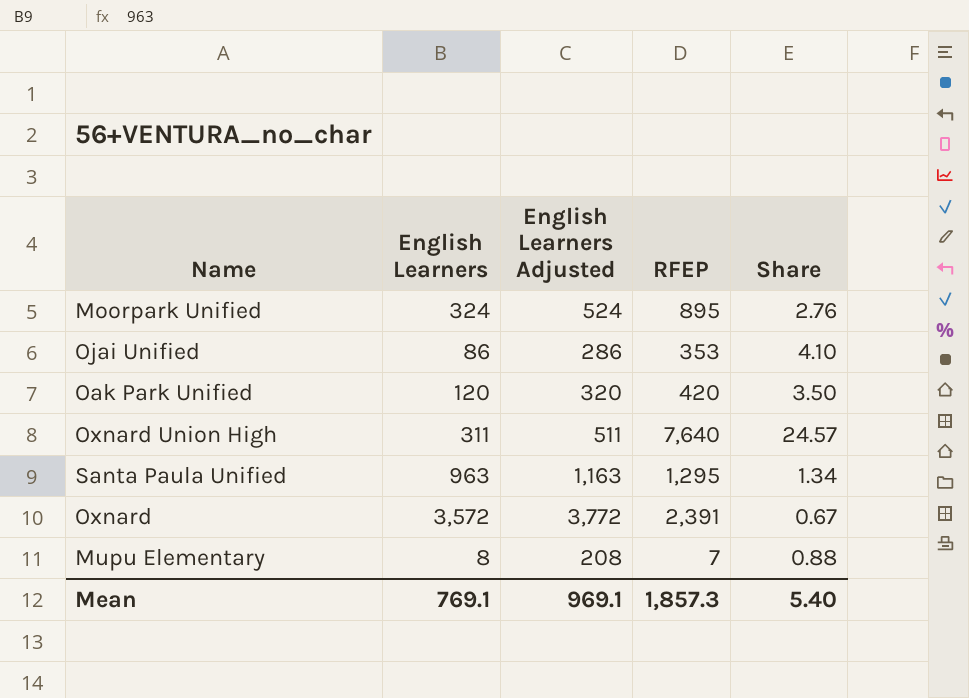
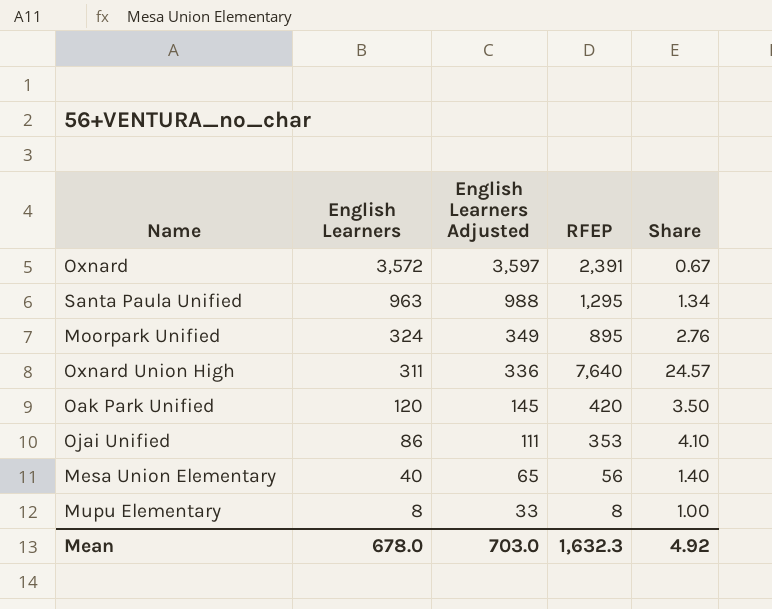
row order: none -> English Learners descending
column English Learners Adjusted | formula: [English Learners] + 200 -> [English Learners] + 25
row Mesa Union Elementary: none -> 40 | 65 | 56 | 1.40
Mupu Elementary | RFEP: 7 -> 8
Mupu Elementary | Share: 0.88 -> 1.00
Mean | English Learners: 769.1 -> 678.0
Mean | English Learners Adjusted: 969.1 -> 703.0
Mean | RFEP: 1,857.3 -> 1,632.3
Mean | Share: 5.40 -> 4.92

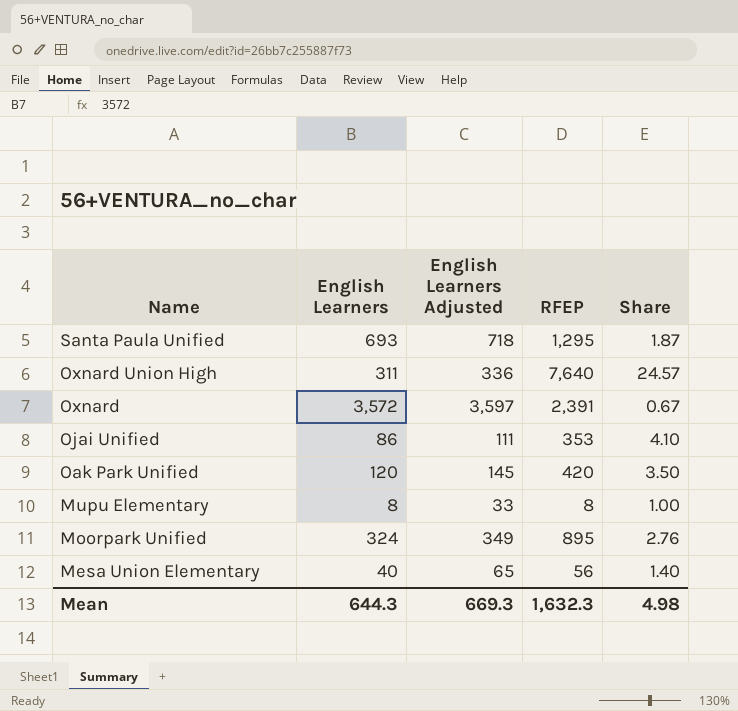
row order: English Learners descending -> Name descending
Santa Paula Unified | English Learners: 963 -> 693
Santa Paula Unified | English Learners Adjusted: 988 -> 718
Santa Paula Unified | Share: 1.34 -> 1.87
Mean | English Learners: 678.0 -> 644.3
Mean | English Learners Adjusted: 703.0 -> 669.3
Mean | Share: 4.92 -> 4.98

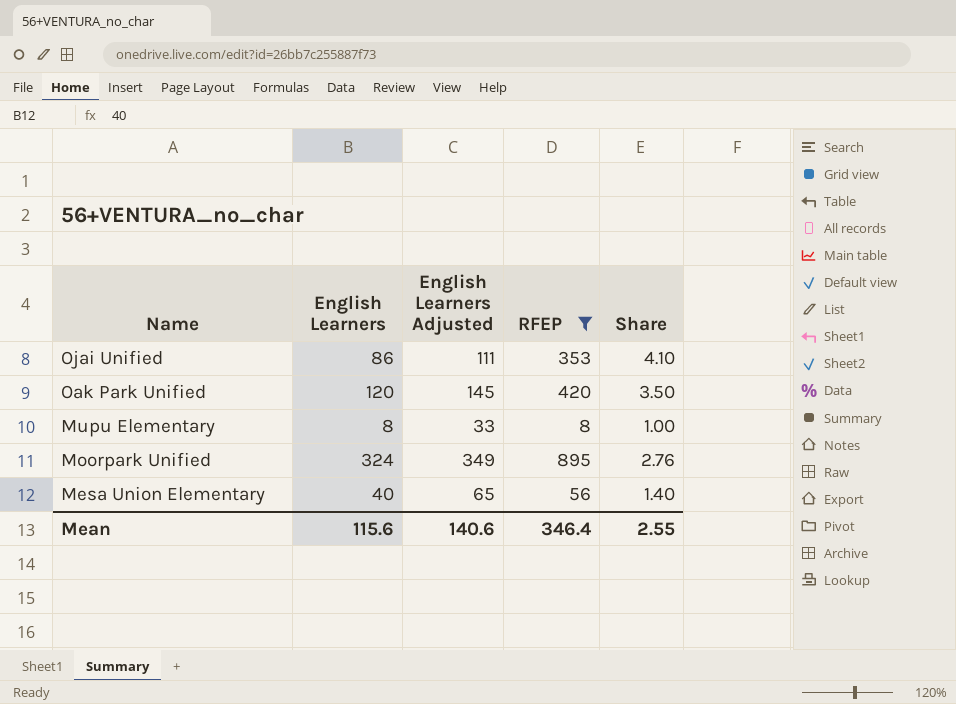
filter: none -> RFEP <= 895
Mean | English Learners: 644.3 -> 115.6
Mean | English Learners Adjusted: 669.3 -> 140.6
Mean | RFEP: 1,632.3 -> 346.4
Mean | Share: 4.98 -> 2.55

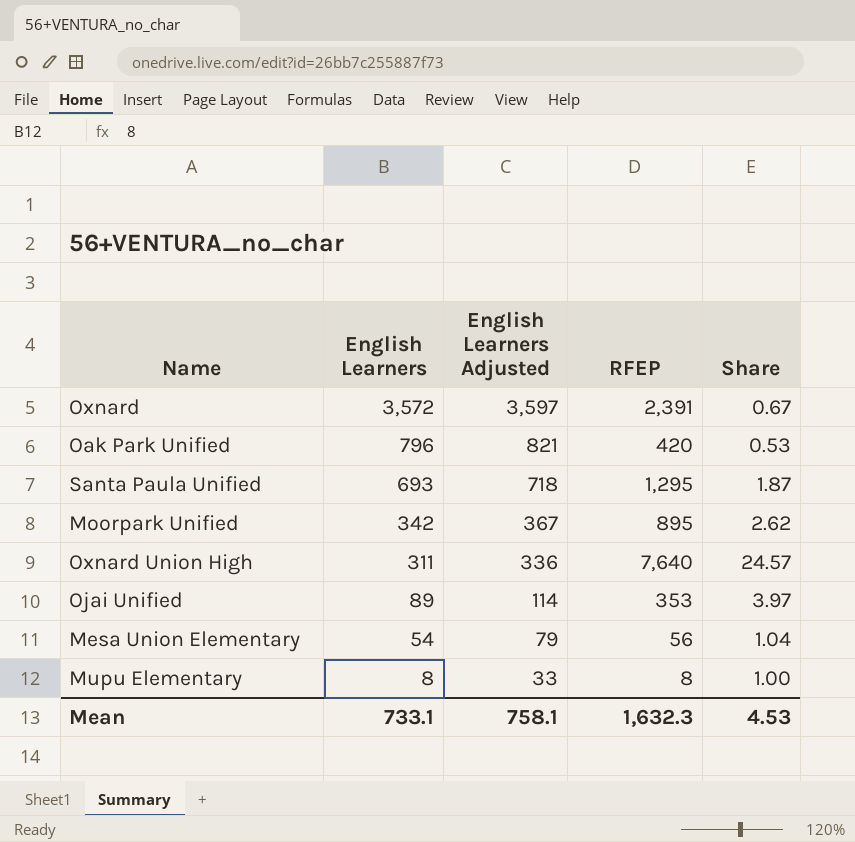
filter: RFEP <= 895 -> none
row order: Name descending -> English Learners descending
Oak Park Unified | English Learners: 120 -> 796
Oak Park Unified | English Learners Adjusted: 145 -> 821
Oak Park Unified | Share: 3.50 -> 0.53
Moorpark Unified | English Learners: 324 -> 342
Moorpark Unified | English Learners Adjusted: 349 -> 367
Moorpark Unified | Share: 2.76 -> 2.62
Ojai Unified | English Learners: 86 -> 89
Ojai Unified | English Learners Adjusted: 111 -> 114
Ojai Unified | Share: 4.10 -> 3.97
Mesa Union Elementary | English Learners: 40 -> 54
Mesa Union Elementary | English Learners Adjusted: 65 -> 79
Mesa Union Elementary | Share: 1.40 -> 1.04
Mean | English Learners: 115.6 -> 733.1
Mean | English Learners Adjusted: 140.6 -> 758.1
Mean | RFEP: 346.4 -> 1,632.3
Mean | Share: 2.55 -> 4.53

